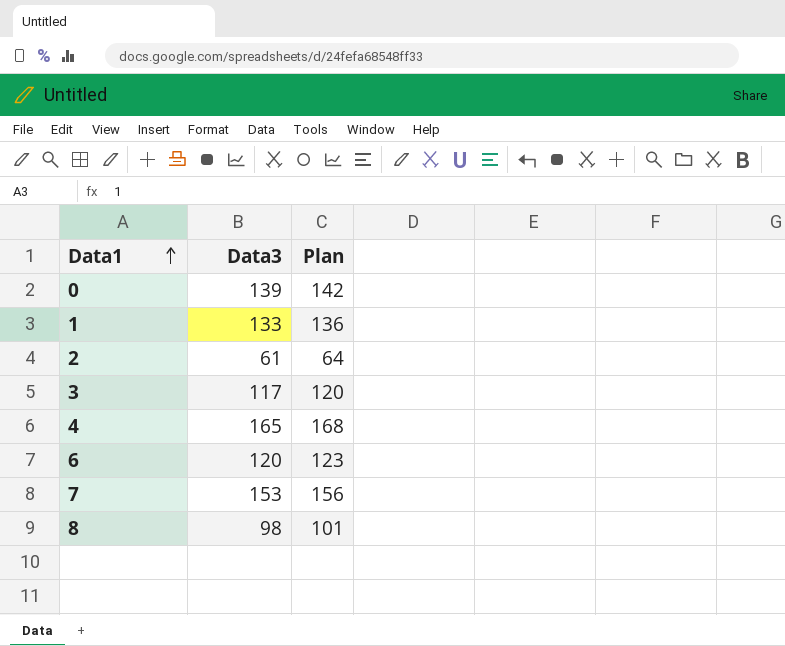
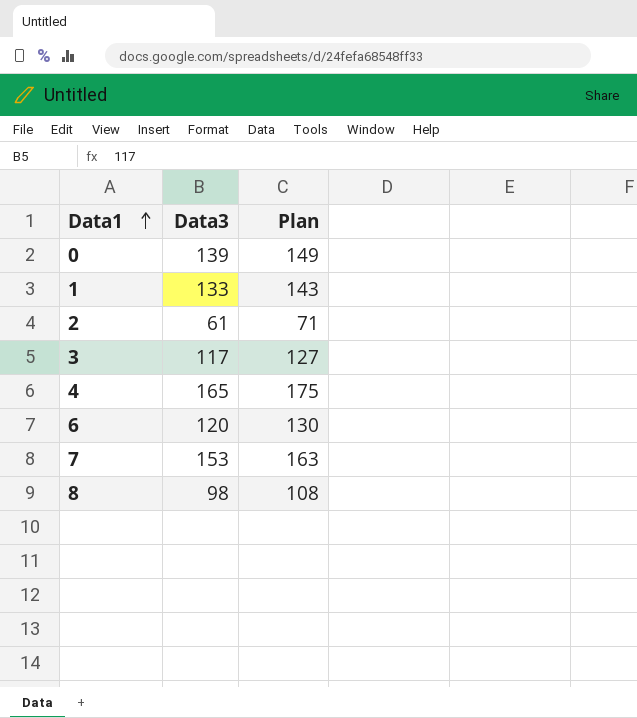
column Plan | formula: [Data3] + 3 -> [Data3] + 10

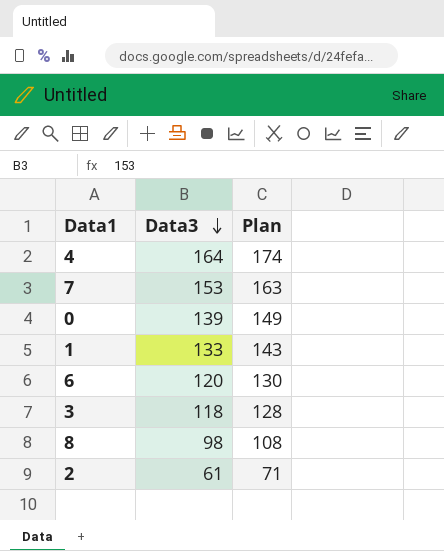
row order: Data1 ascending -> Data3 descending
4 | Data3: 165 -> 164
4 | Plan: 175 -> 174
3 | Data3: 117 -> 118
3 | Plan: 127 -> 128

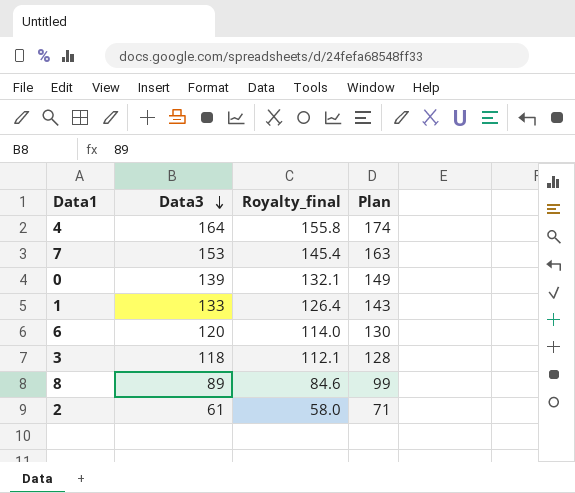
column Royalty_final | formula: none -> [Data3] * 0.95
8 | Data3: 98 -> 89
8 | Plan: 108 -> 99

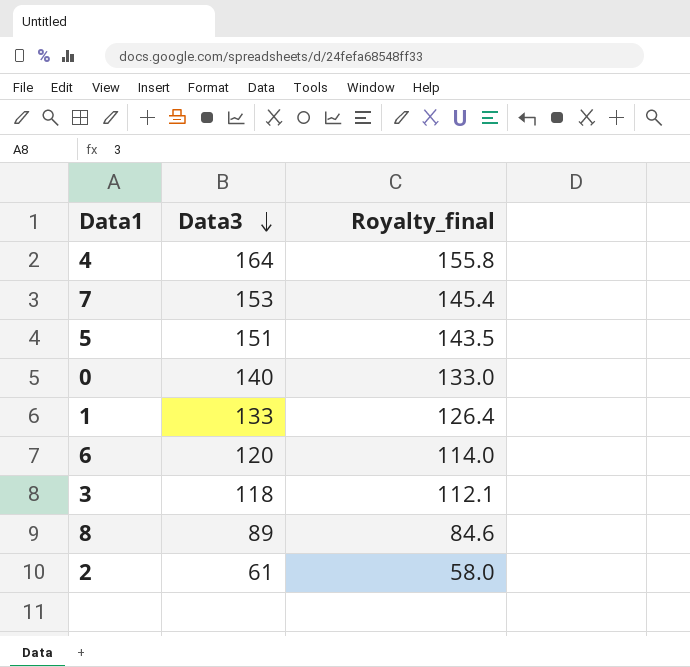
column Plan | formula: [Data3] + 10 -> none
row 5: none -> 151 | 143.5
0 | Data3: 139 -> 140
0 | Royalty_final: 132.1 -> 133.0

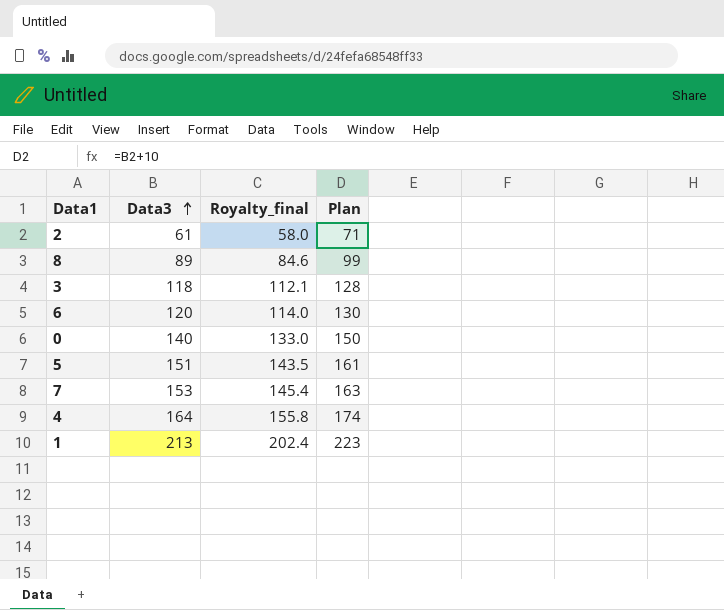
row order: Data3 descending -> Data3 ascending
column Plan | formula: none -> [Data3] + 10
1 | Data3: 133 -> 213
1 | Royalty_final: 126.4 -> 202.4

